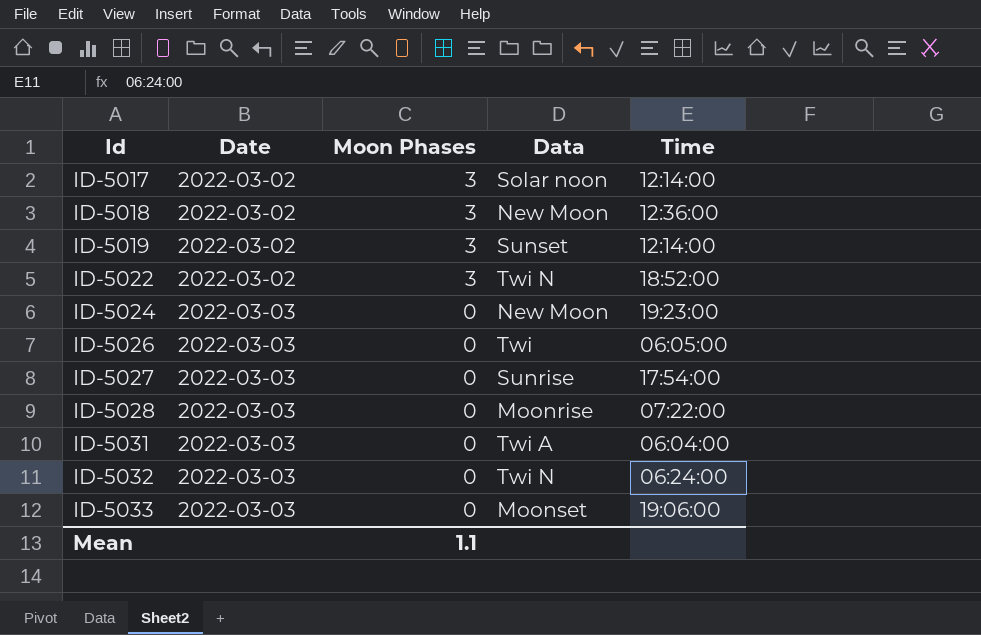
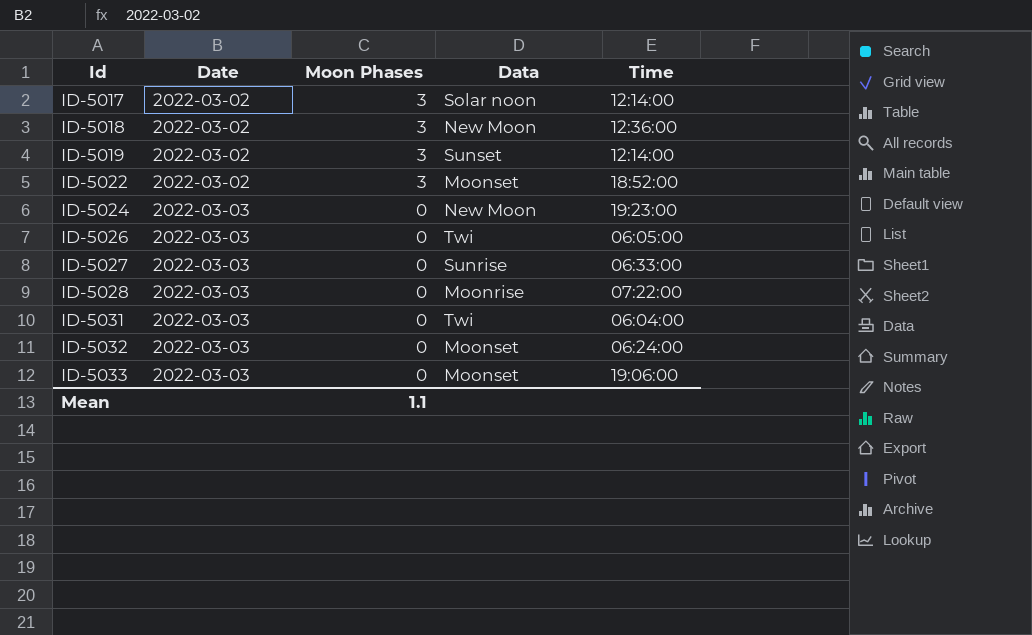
ID-5022 | Data: Twi N -> Moonset
ID-5027 | Time: 17:54:00 -> 06:33:00
ID-5031 | Data: Twi A -> Twi
ID-5032 | Data: Twi N -> Moonset

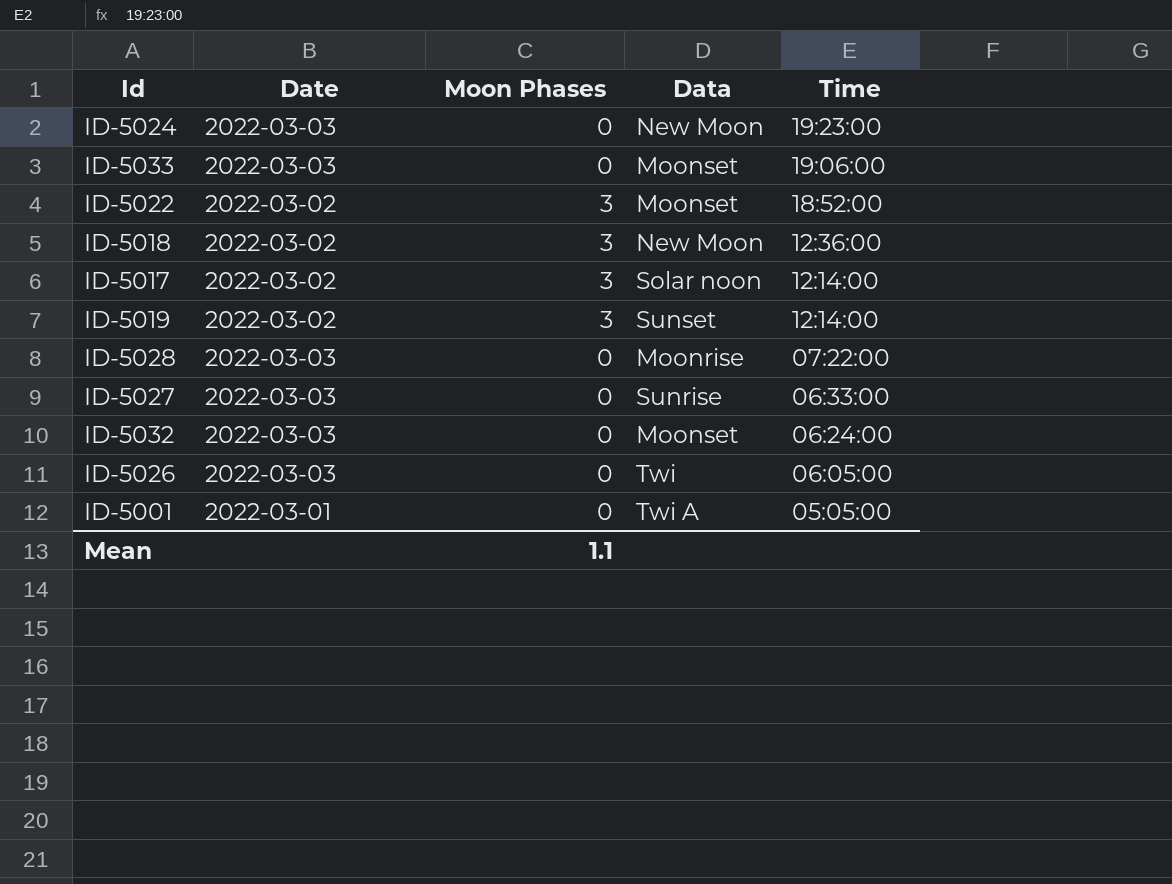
row order: Id ascending -> Time descending
row ID-5031: 2022-03-03 | 0 | Twi | 06:04:00 -> none
row ID-5001: none -> 2022-03-01 | 0 | Twi A | 05:05:00

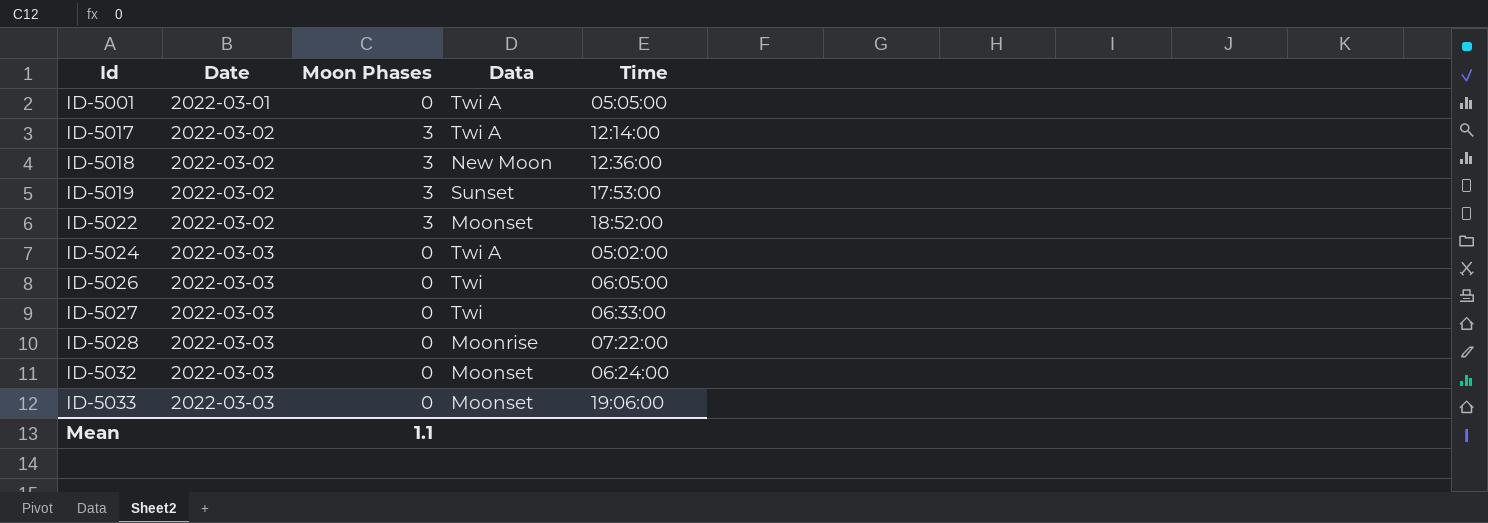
row order: Time descending -> Id ascending
ID-5017 | Data: Solar noon -> Twi A
ID-5019 | Time: 12:14:00 -> 17:53:00
ID-5024 | Data: New Moon -> Twi A
ID-5024 | Time: 19:23:00 -> 05:02:00
ID-5027 | Data: Sunrise -> Twi

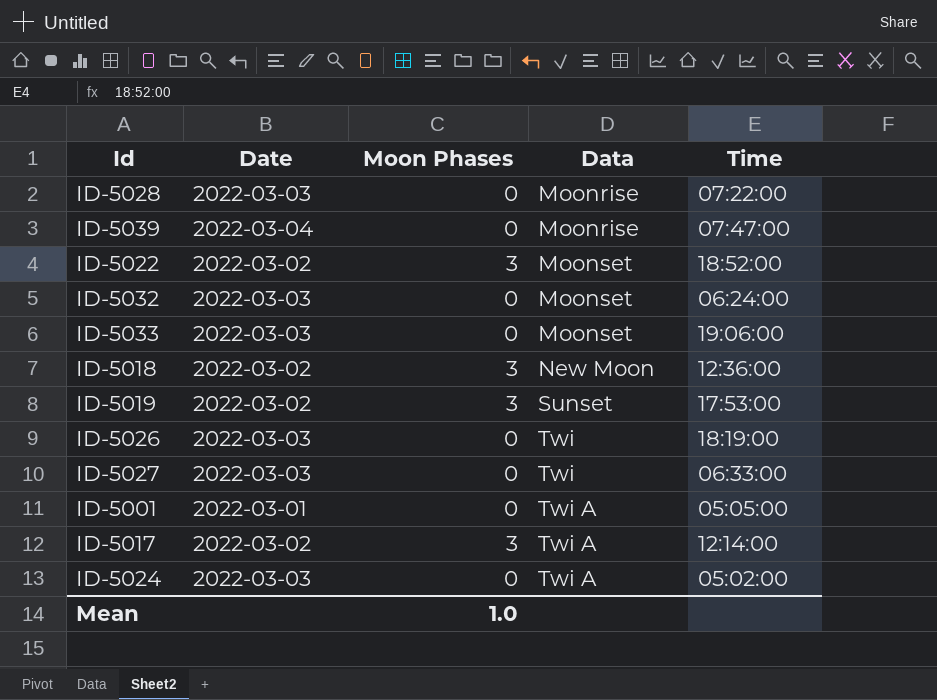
row order: Id ascending -> Data ascending
row ID-5039: none -> 2022-03-04 | 0 | Moonrise | 07:47:00
ID-5026 | Time: 06:05:00 -> 18:19:00
Mean | Moon Phases: 1.1 -> 1.0

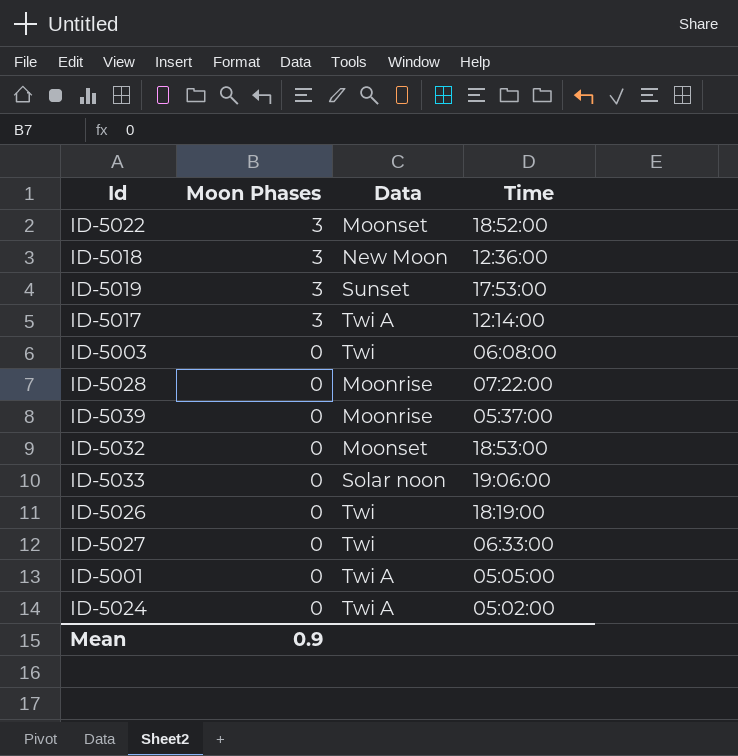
row order: Data ascending -> Moon Phases descending
column Date | position: 2 -> none
row ID-5003: none -> 0 | Twi | 06:08:00
ID-5039 | Time: 07:47:00 -> 05:37:00
ID-5032 | Time: 06:24:00 -> 18:53:00
ID-5033 | Data: Moonset -> Solar noon
Mean | Moon Phases: 1.0 -> 0.9

